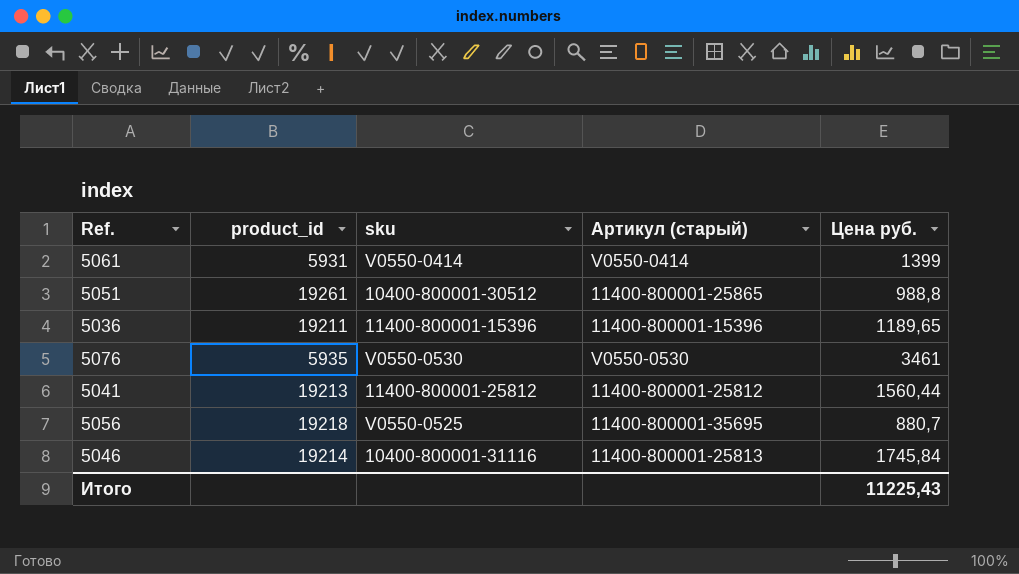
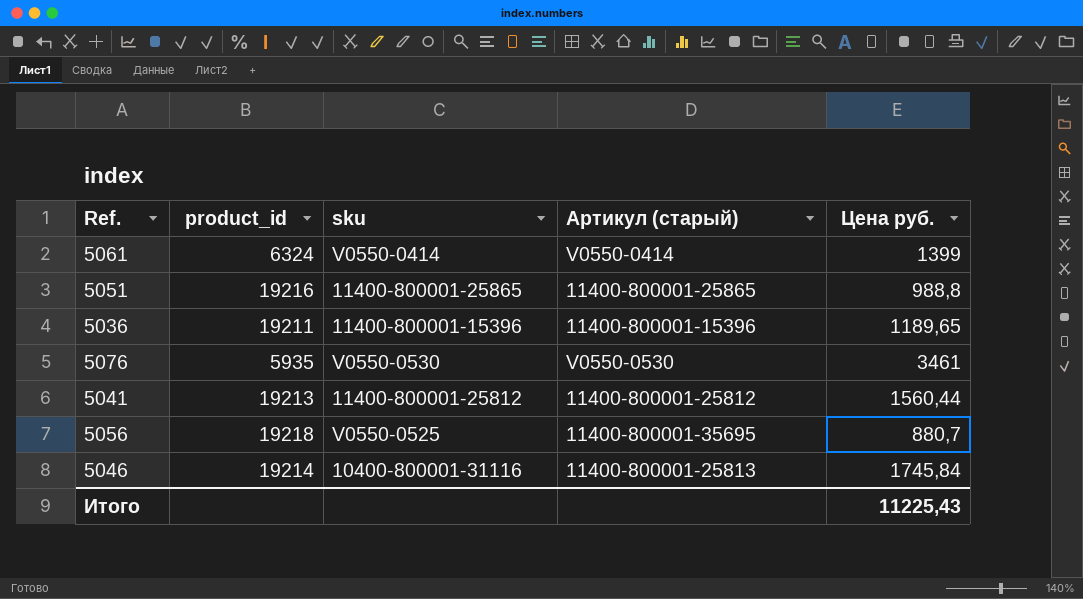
5061 | product_id: 5931 -> 6324
5051 | product_id: 19261 -> 19216
5051 | sku: 10400-800001-30512 -> 11400-800001-25865

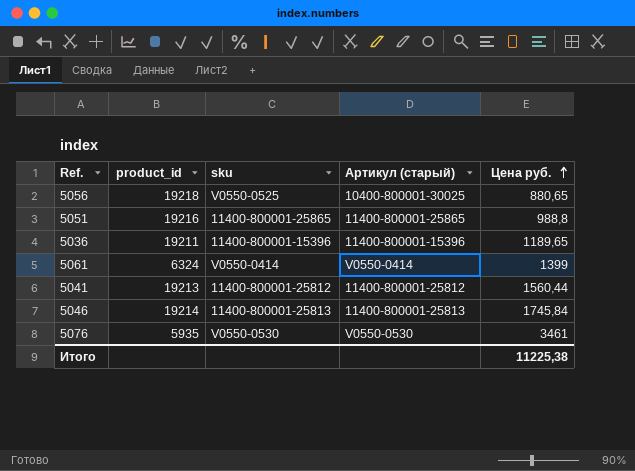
row order: none -> Цена руб. ascending
5056 | Артикул (старый): 11400-800001-35695 -> 10400-800001-30025
5056 | Цена руб.: 880,7 -> 880,65
5046 | sku: 10400-800001-31116 -> 11400-800001-25813
Итого | Цена руб.: 11225,43 -> 11225,38

